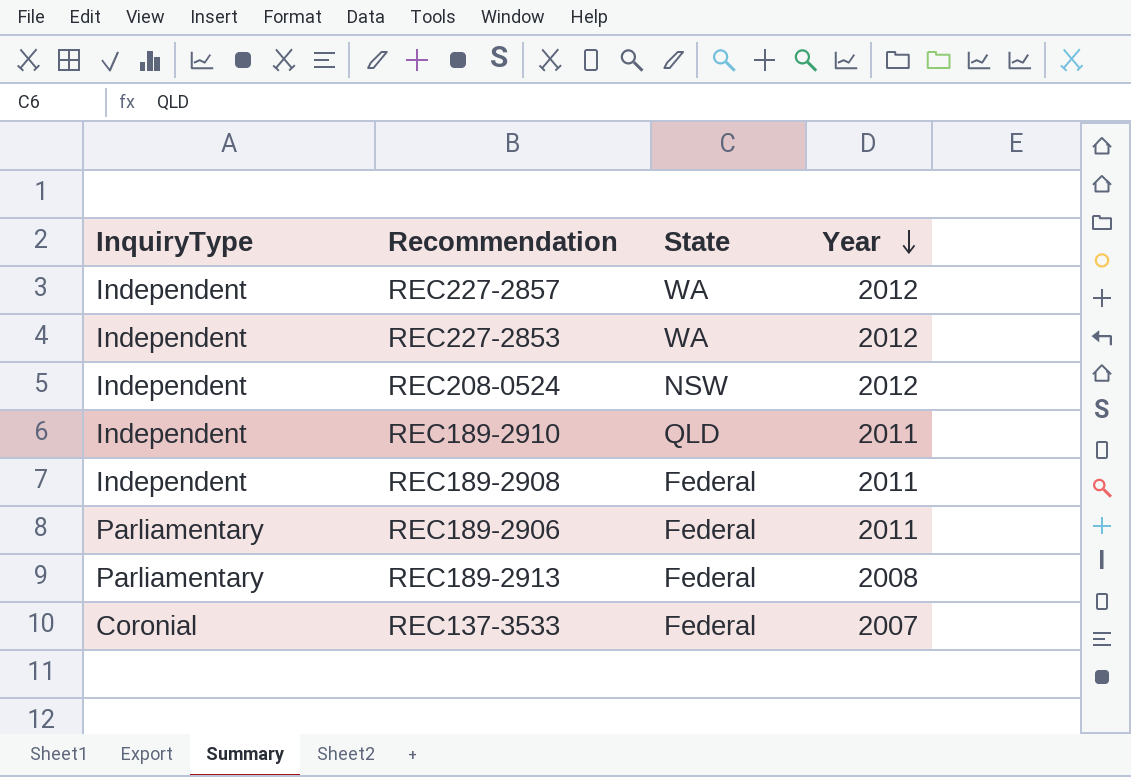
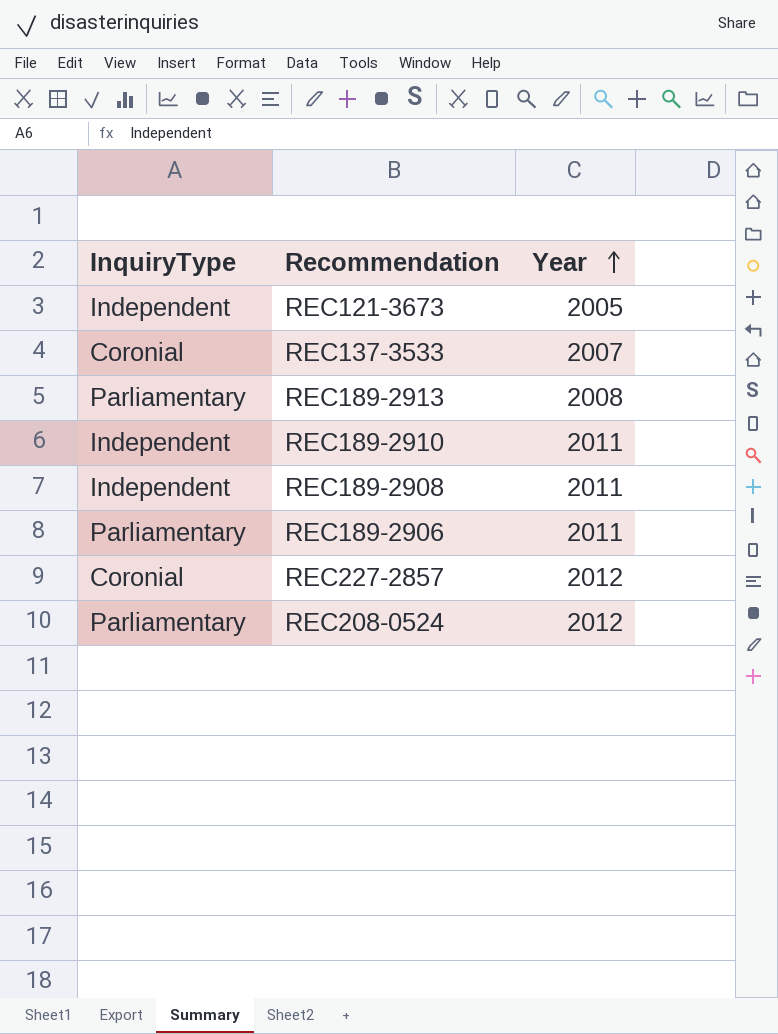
row order: Year descending -> Year ascending
column State | position: 3 -> none
row REC227-2853: Independent | WA | 2012 -> none
row REC121-3673: none -> Independent | 2005
REC227-2857 | InquiryType: Independent -> Coronial
REC208-0524 | InquiryType: Independent -> Parliamentary

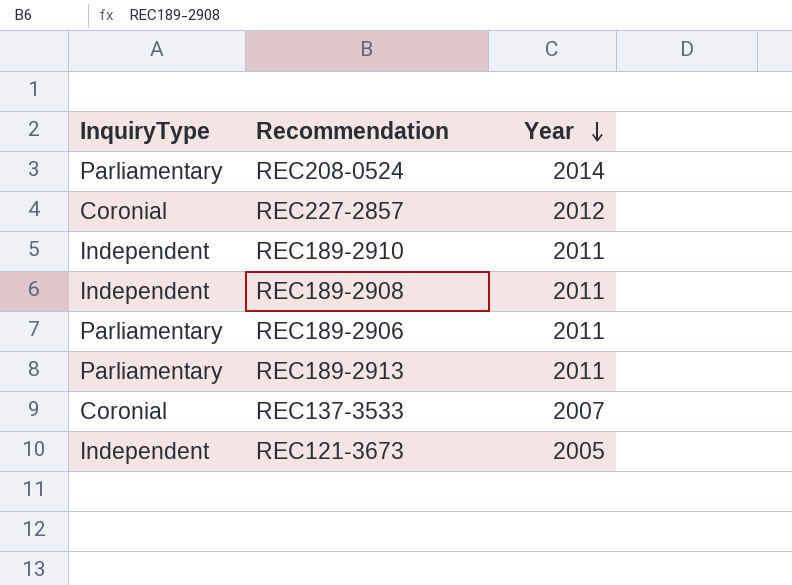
row order: Year ascending -> Year descending
REC208-0524 | Year: 2012 -> 2014
REC189-2913 | Year: 2008 -> 2011

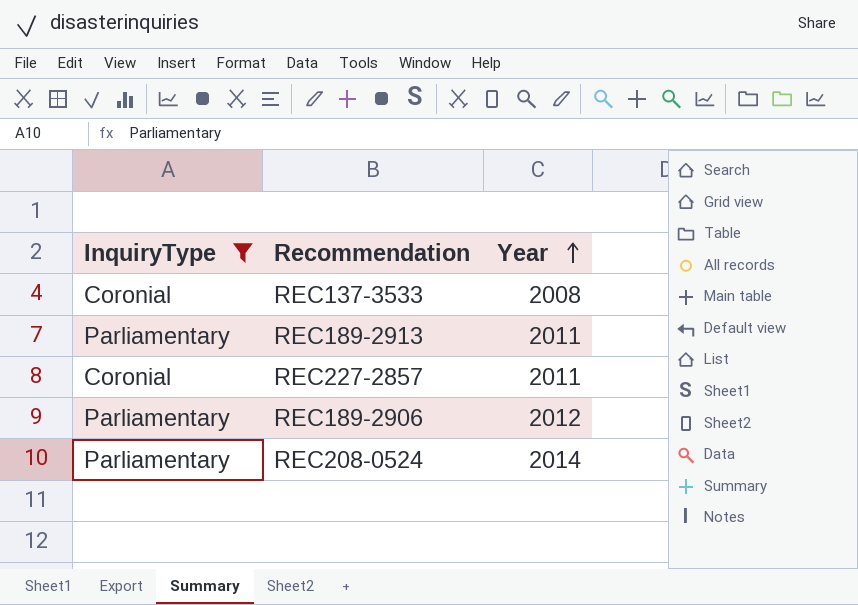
filter: none -> InquiryType != Independent
row order: Year descending -> Year ascending
REC137-3533 | Year: 2007 -> 2008
REC227-2857 | Year: 2012 -> 2011
REC189-2906 | Year: 2011 -> 2012

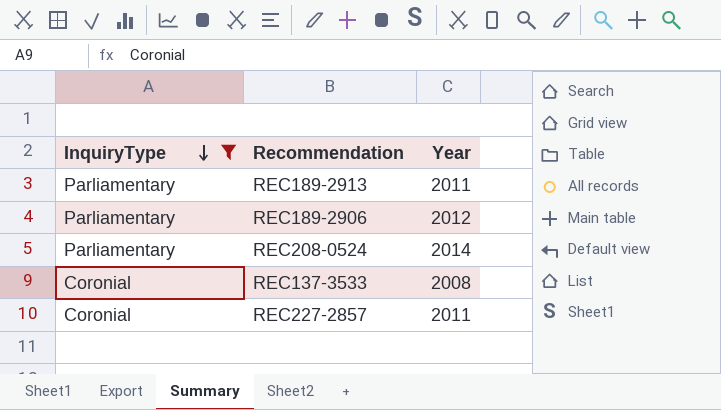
row order: Year ascending -> InquiryType descending

